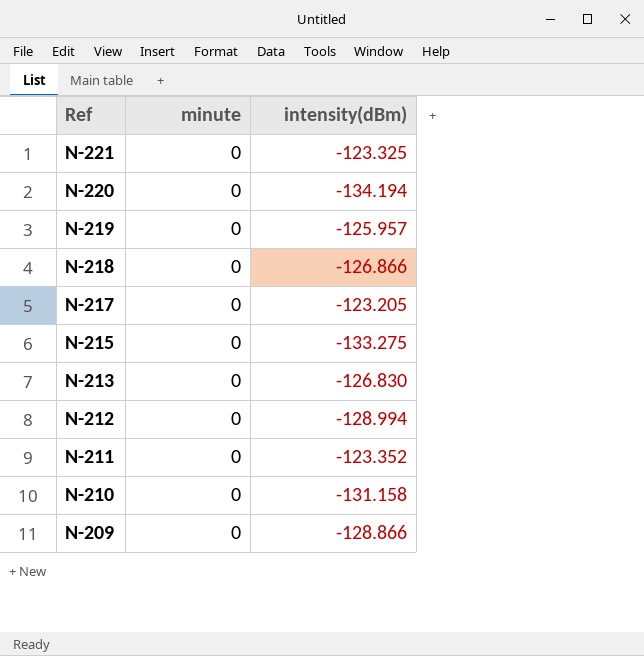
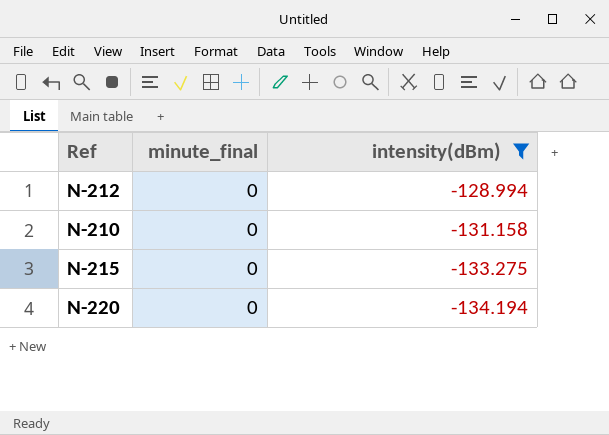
filter: none -> intensity(dBm) <= -128.994
row order: Ref descending -> intensity(dBm) descending
column name: minute -> minute_final

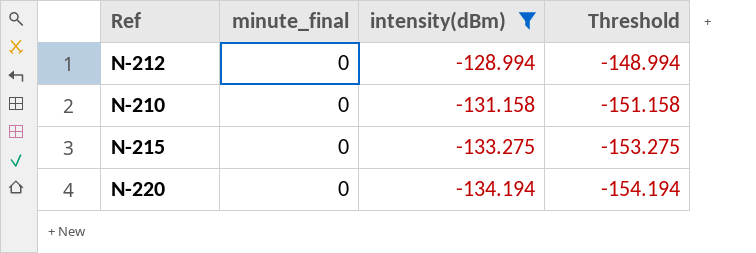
column Threshold | formula: none -> [intensity(dBm)] - 20

